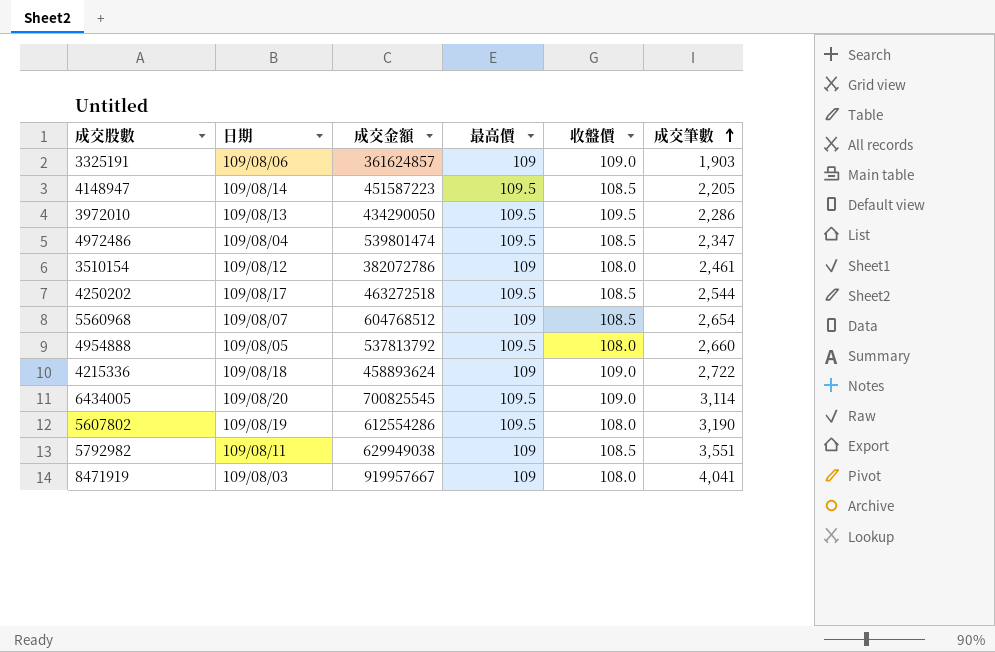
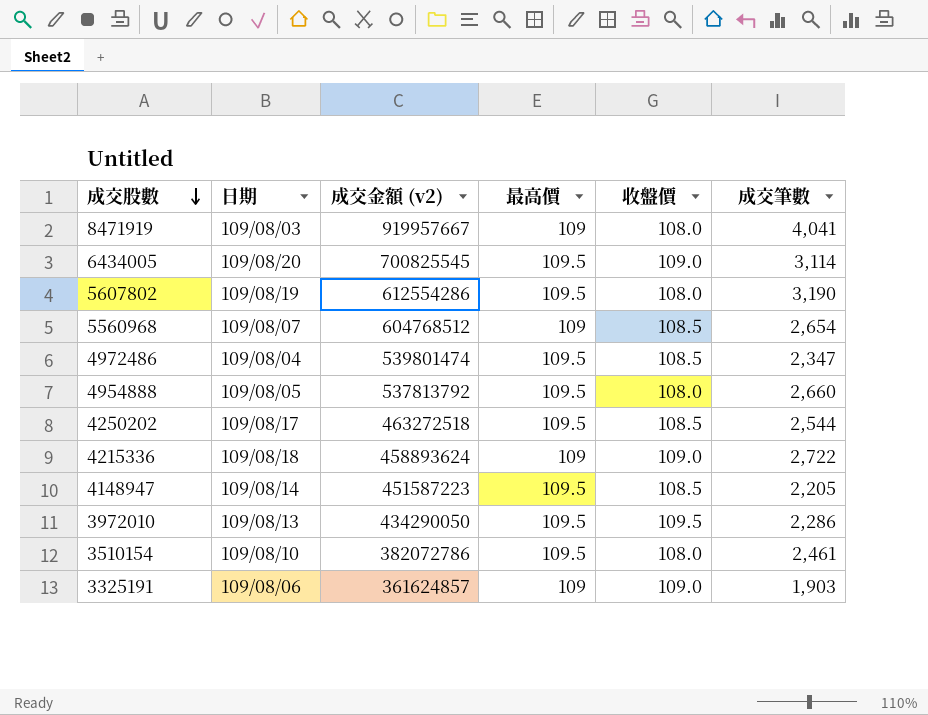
row order: 成交筆數 ascending -> 成交股數 descending
column name: 成交金額 -> 成交金額 (v2)
row 5792982: 109/08/11 | 629949038 | 109 | 108.5 | 3,551 -> none
3510154 | 日期: 109/08/12 -> 109/08/10
3510154 | 最高價: 109 -> 109.5

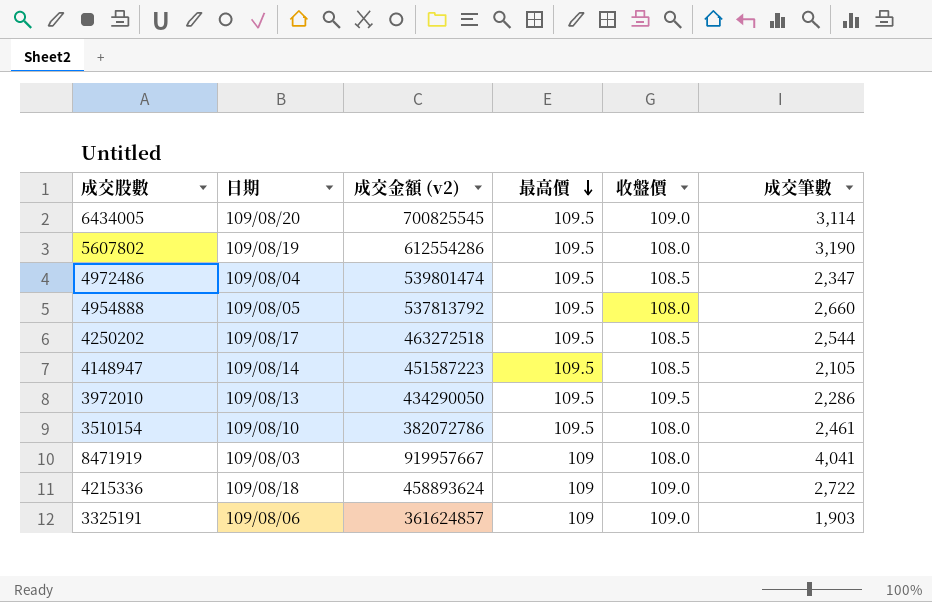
row order: 成交股數 descending -> 最高價 descending
row 5560968: 109/08/07 | 604768512 | 109 | 108.5 | 2,654 -> none
4148947 | 成交筆數: 2,205 -> 2,105

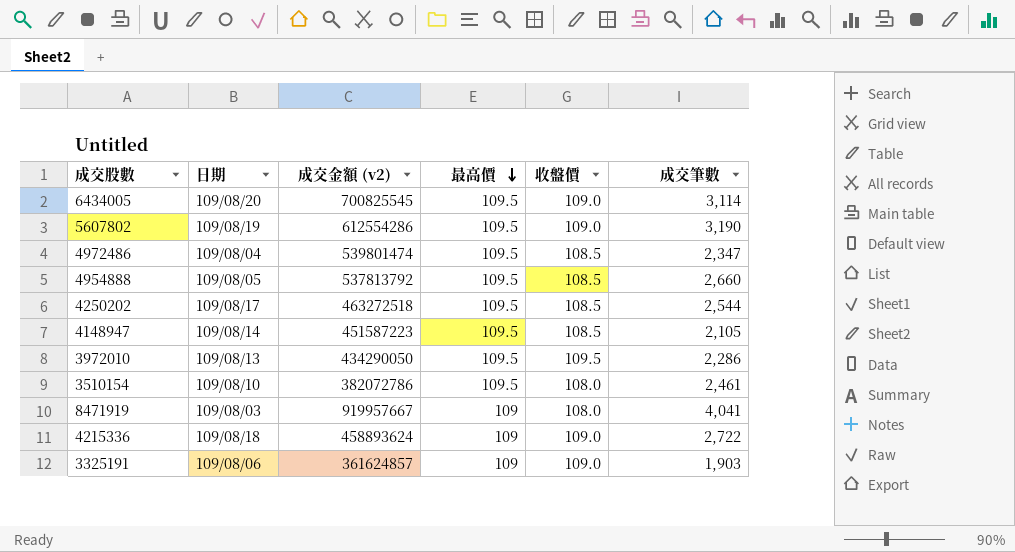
5607802 | 收盤價: 108.0 -> 109.0
4954888 | 收盤價: 108.0 -> 108.5

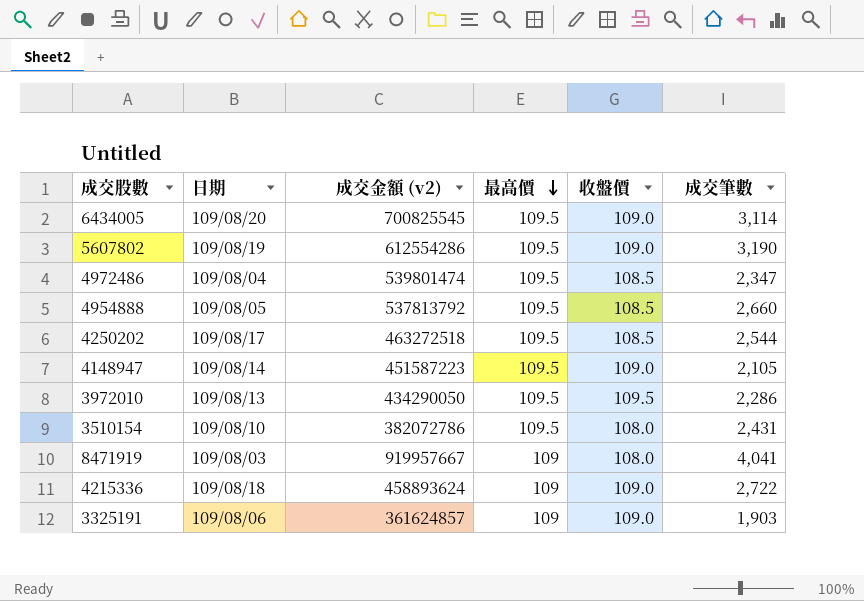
4148947 | 收盤價: 108.5 -> 109.0
3510154 | 成交筆數: 2,461 -> 2,431

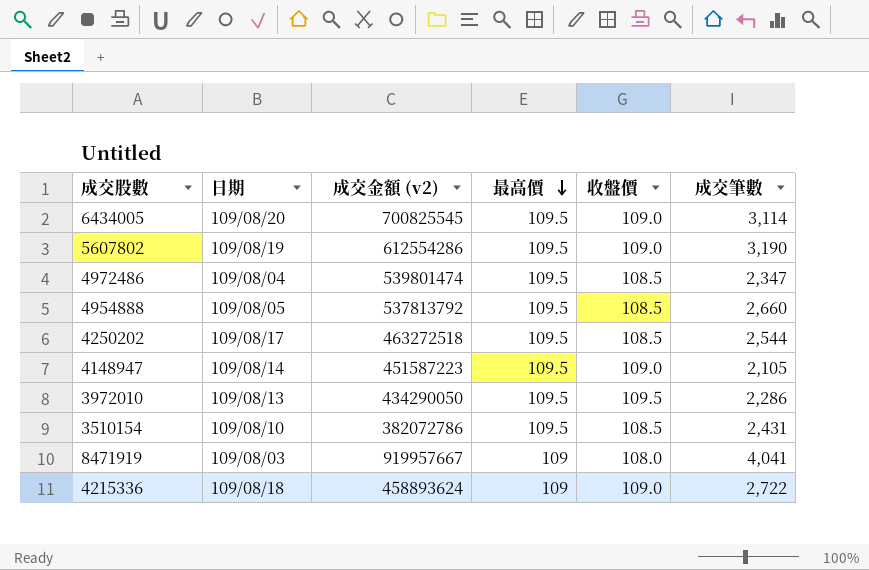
row 3325191: 109/08/06 | 361624857 | 109 | 109.0 | 1,903 -> none
3510154 | 收盤價: 108.0 -> 108.5

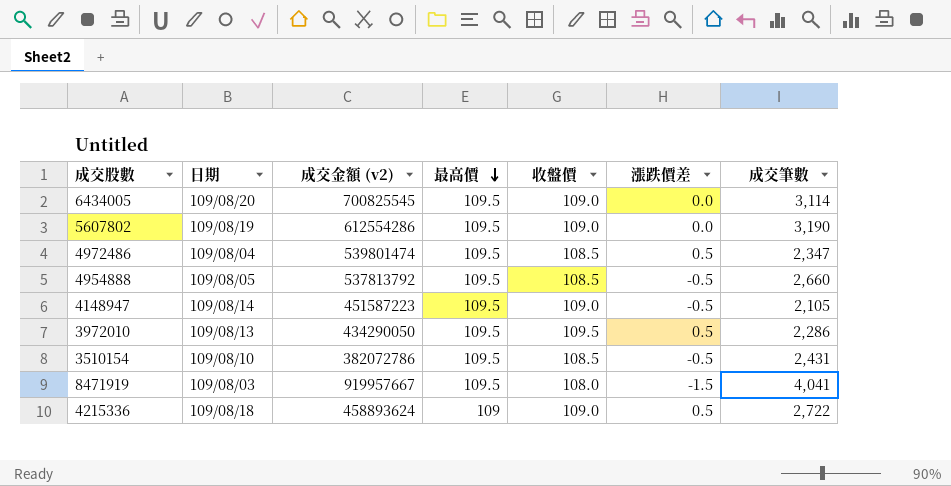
column 漲跌價差 | position: none -> 6
row 4250202: 109/08/17 | 463272518 | 109.5 | 108.5 | 2,544 -> none
8471919 | 最高價: 109 -> 109.5

